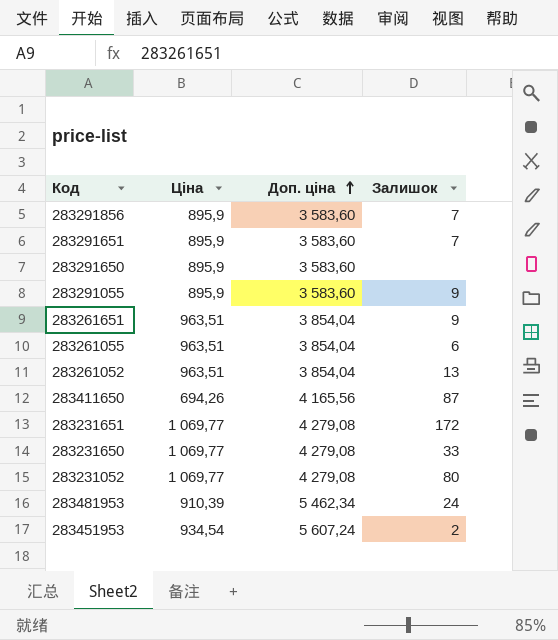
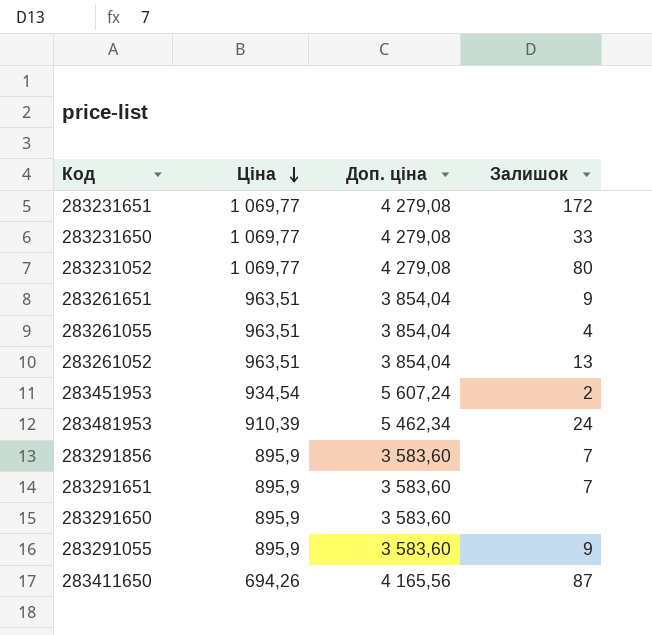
row order: Доп. ціна ascending -> Ціна descending
283261055 | Залишок: 6 -> 4

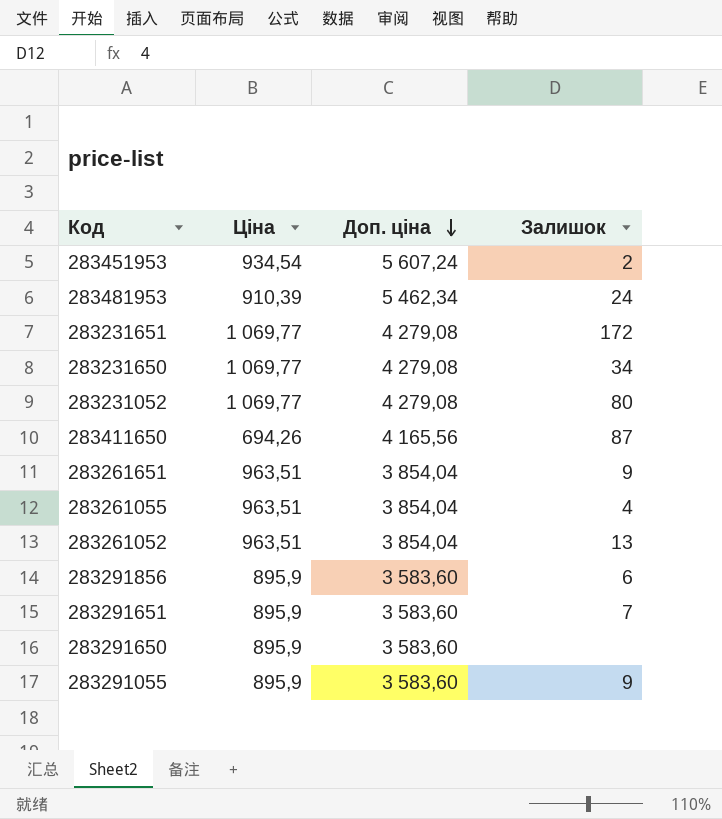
row order: Ціна descending -> Доп. ціна descending
283231650 | Залишок: 33 -> 34
283291856 | Залишок: 7 -> 6

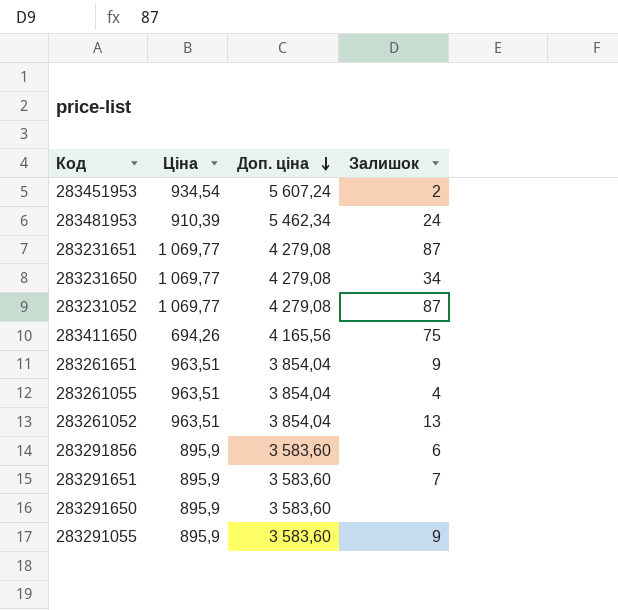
283231651 | Залишок: 172 -> 87
283231052 | Залишок: 80 -> 87
283411650 | Залишок: 87 -> 75

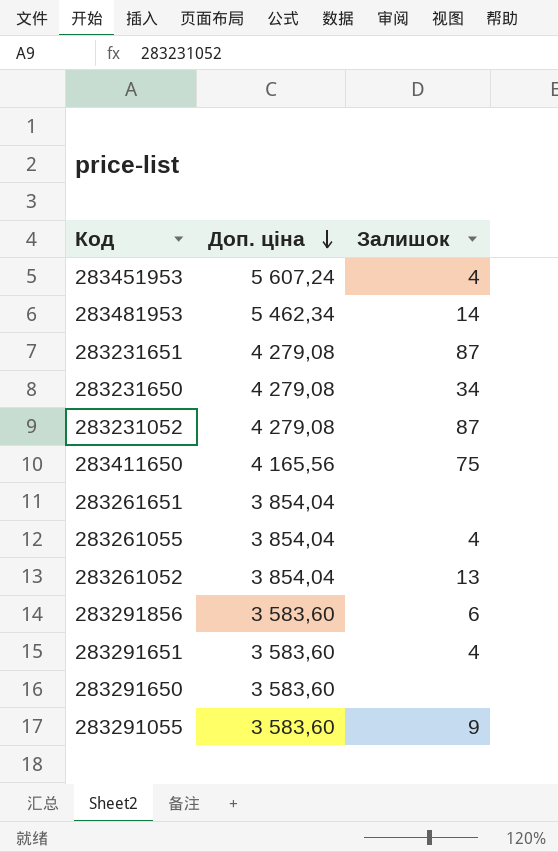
column Ціна | position: 2 -> none
283451953 | Залишок: 2 -> 4
283481953 | Залишок: 24 -> 14
283261651 | Залишок: 9 -> none
283291651 | Залишок: 7 -> 4

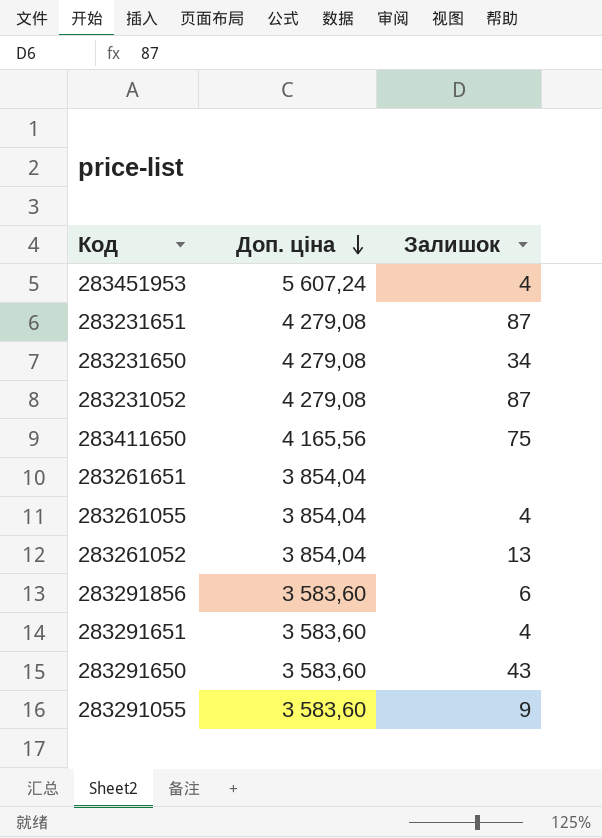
row 283481953: 5 462,34 | 14 -> none
283291650 | Залишок: none -> 43

